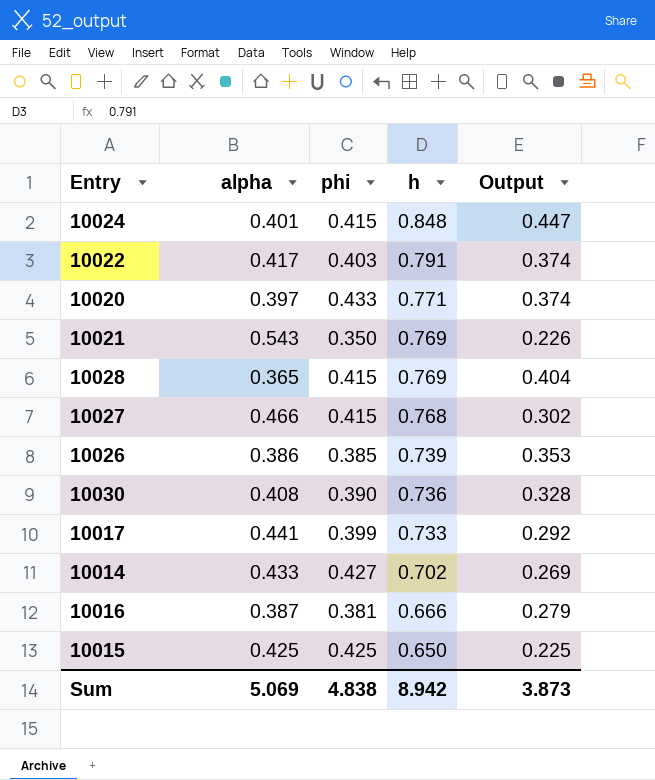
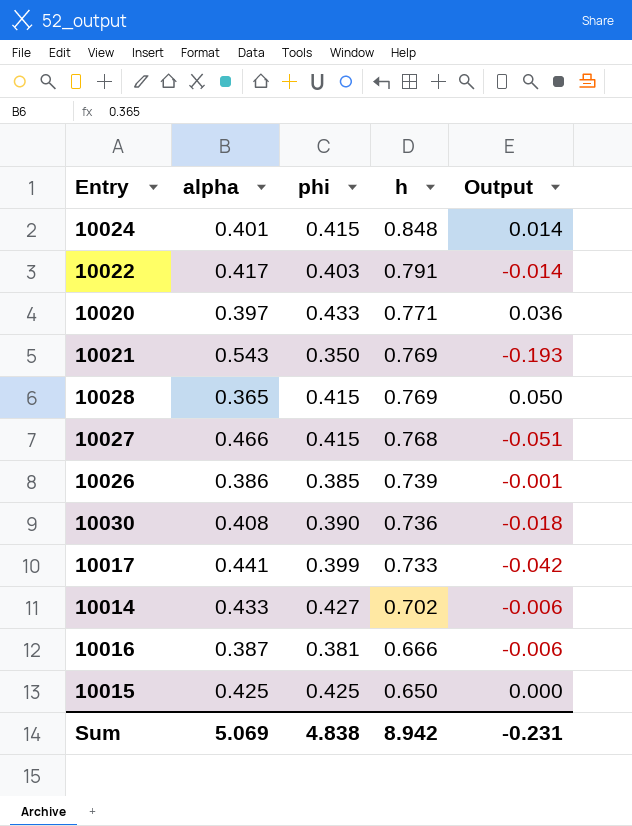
column Output | formula: [h] - [alpha] -> [phi] - [alpha]
Sum | Output: 3.873 -> -0.231

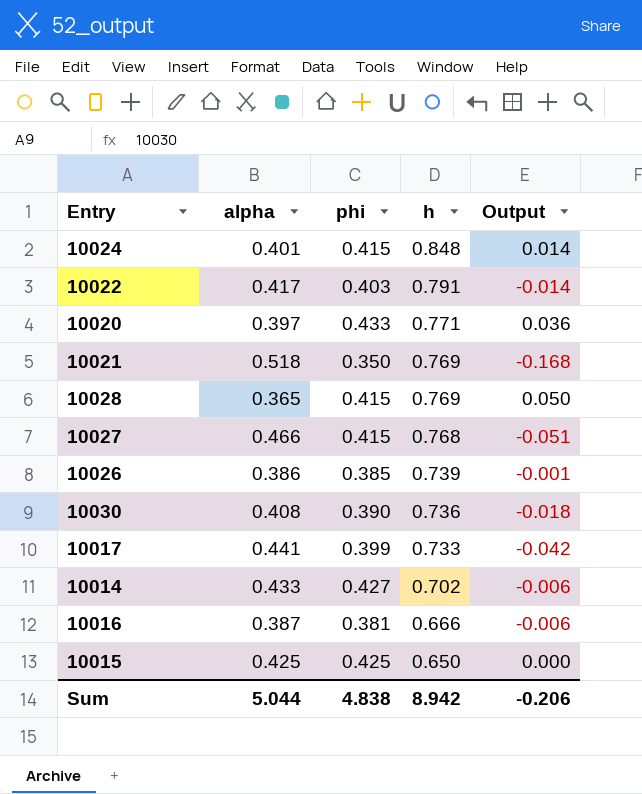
10021 | alpha: 0.543 -> 0.518
10021 | Output: -0.193 -> -0.168
Sum | alpha: 5.069 -> 5.044
Sum | Output: -0.231 -> -0.206

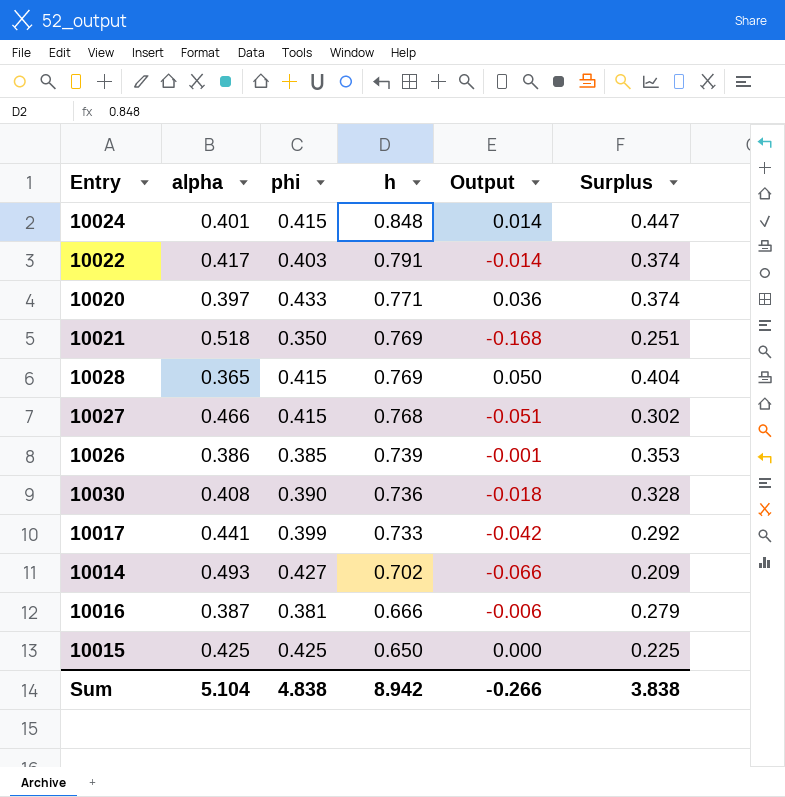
column Surplus | formula: none -> [h] - [alpha]
10014 | alpha: 0.433 -> 0.493
10014 | Output: -0.006 -> -0.066
Sum | alpha: 5.044 -> 5.104
Sum | Output: -0.206 -> -0.266

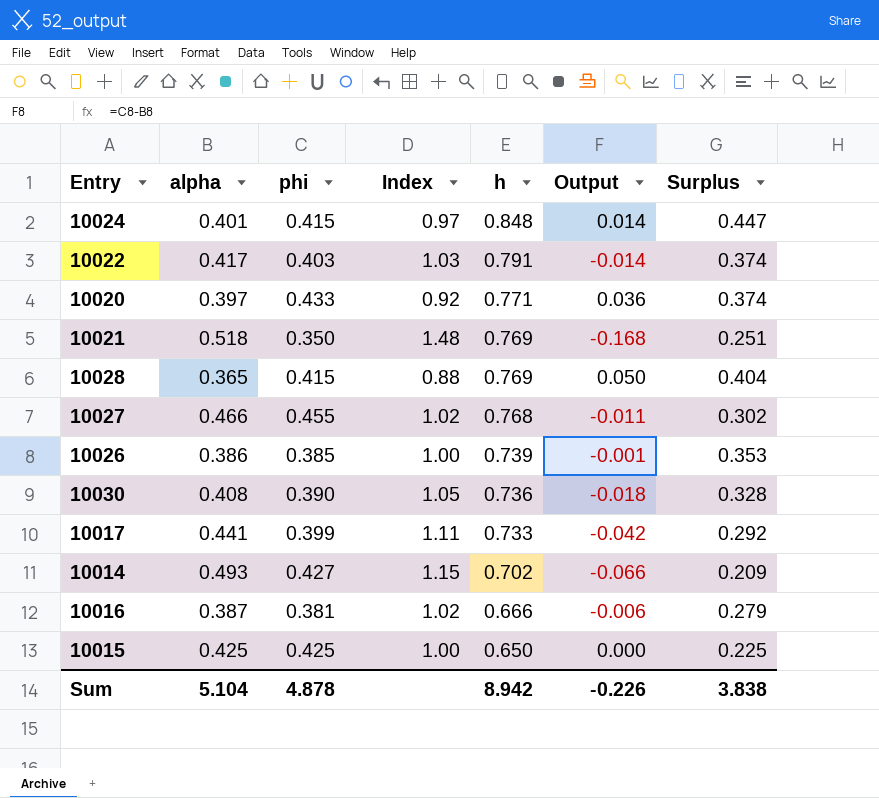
column Index | formula: none -> [alpha] / [phi]
10027 | phi: 0.415 -> 0.455
10027 | Output: -0.051 -> -0.011
Sum | phi: 4.838 -> 4.878
Sum | Output: -0.266 -> -0.226

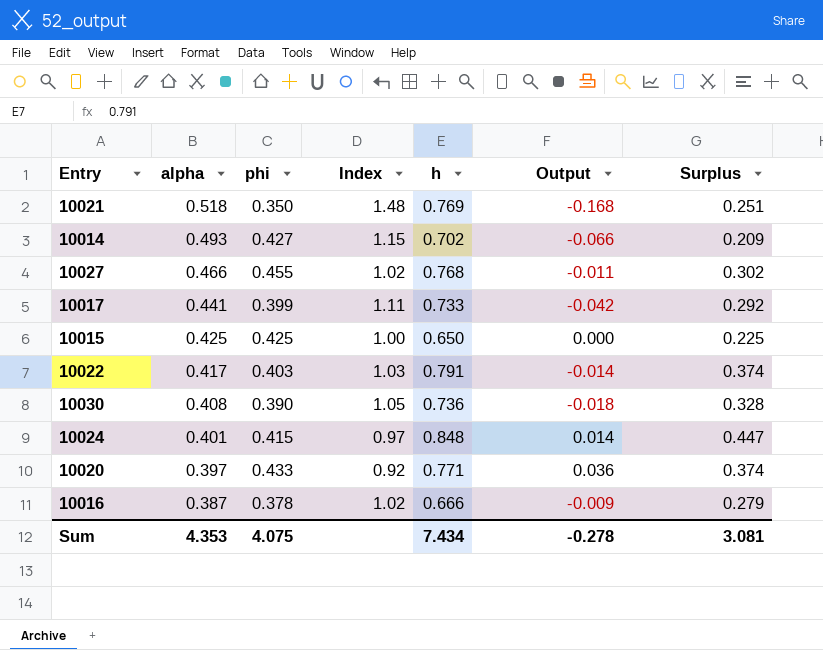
row order: h descending -> alpha descending
row 10028: 0.365 | 0.415 | 0.88 | 0.769 | 0.050 | 0.404 -> none
row 10026: 0.386 | 0.385 | 1.00 | 0.739 | -0.001 | 0.353 -> none
10016 | phi: 0.381 -> 0.378
10016 | Output: -0.006 -> -0.009
Sum | alpha: 5.104 -> 4.353
Sum | phi: 4.878 -> 4.075
Sum | h: 8.942 -> 7.434
Sum | Output: -0.226 -> -0.278
Sum | Surplus: 3.838 -> 3.081

